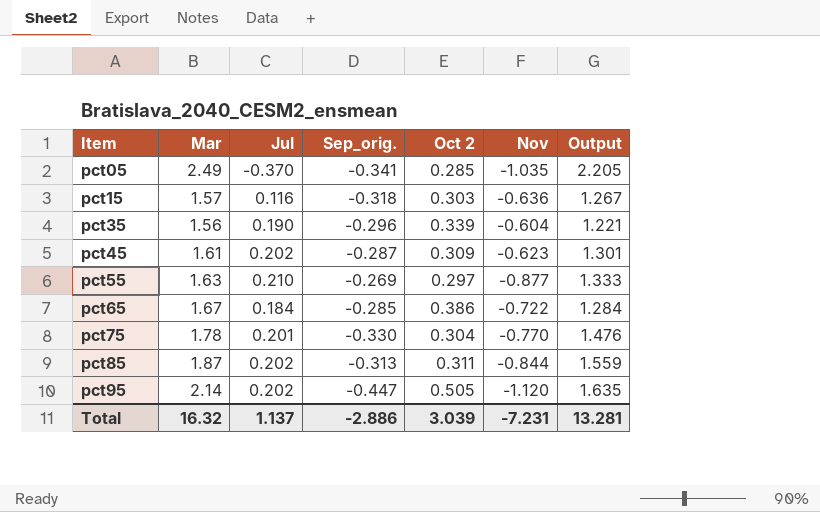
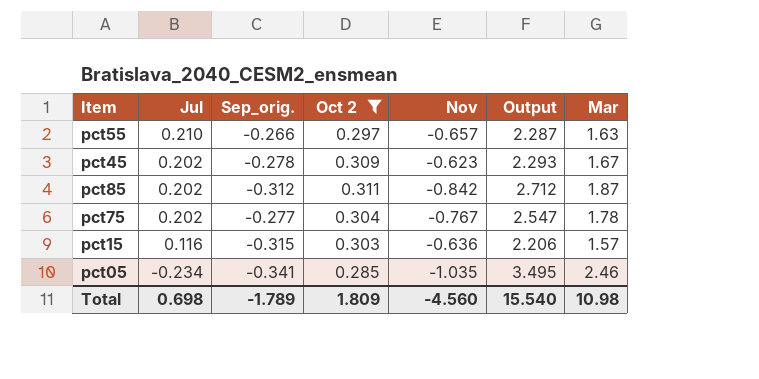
filter: none -> Oct 2 <= 0.311
row order: Item ascending -> Jul descending
column Output | formula: [Mar] - [Oct 2] -> [Mar] - [Nov]
column Mar | position: 2 -> 7
pct55 | Sep_orig.: -0.269 -> -0.266
pct55 | Nov: -0.877 -> -0.657
pct45 | Sep_orig.: -0.287 -> -0.278
pct45 | Mar: 1.61 -> 1.67
pct85 | Sep_orig.: -0.313 -> -0.312
pct85 | Nov: -0.844 -> -0.842
pct75 | Jul: 0.201 -> 0.202
pct75 | Sep_orig.: -0.330 -> -0.277
pct75 | Nov: -0.770 -> -0.767
pct15 | Sep_orig.: -0.318 -> -0.315
pct05 | Jul: -0.370 -> -0.234
pct05 | Mar: 2.49 -> 2.46
Total | Jul: 1.137 -> 0.698
Total | Sep_orig.: -2.886 -> -1.789
Total | Oct 2: 3.039 -> 1.809
Total | Nov: -7.231 -> -4.560
Total | Output: 13.281 -> 15.540
Total | Mar: 16.32 -> 10.98

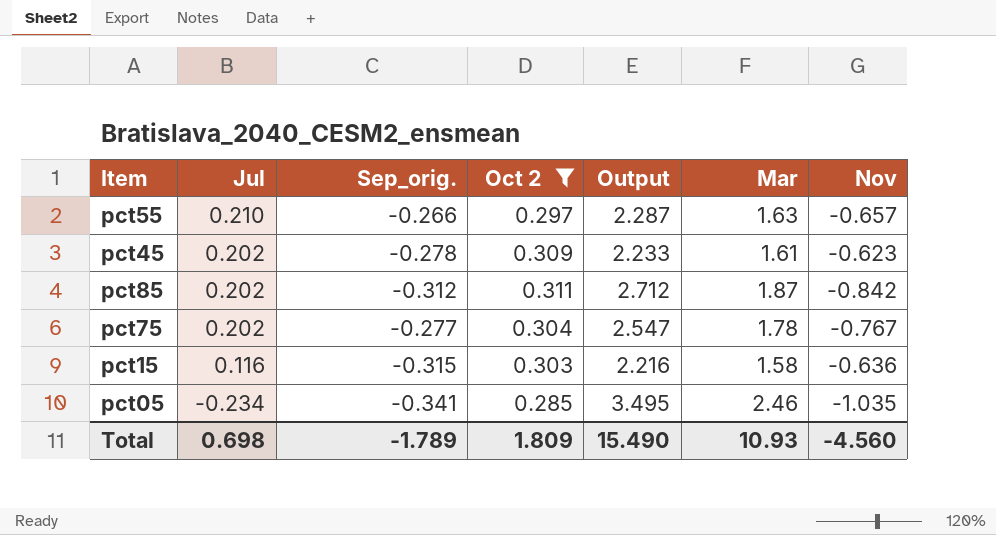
column Nov | position: 5 -> 7
pct45 | Output: 2.293 -> 2.233
pct45 | Mar: 1.67 -> 1.61
pct15 | Output: 2.206 -> 2.216
pct15 | Mar: 1.57 -> 1.58
Total | Output: 15.540 -> 15.490
Total | Mar: 10.98 -> 10.93

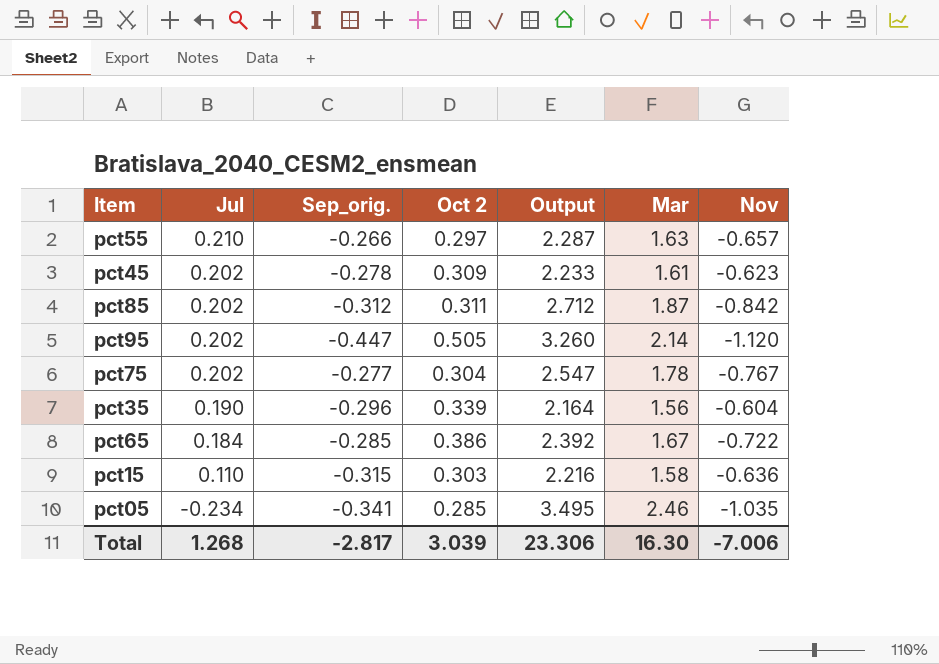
filter: Oct 2 <= 0.311 -> none
pct15 | Jul: 0.116 -> 0.110
Total | Jul: 0.698 -> 1.268
Total | Sep_orig.: -1.789 -> -2.817
Total | Oct 2: 1.809 -> 3.039
Total | Output: 15.490 -> 23.306
Total | Mar: 10.93 -> 16.30
Total | Nov: -4.560 -> -7.006

